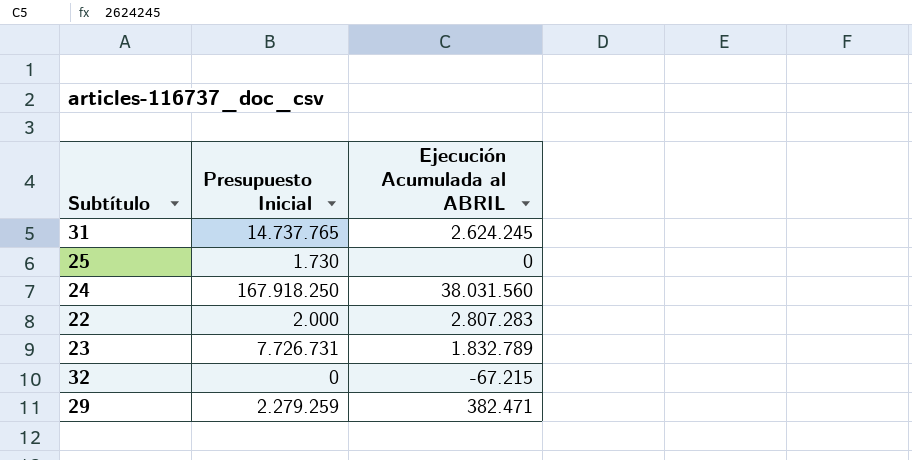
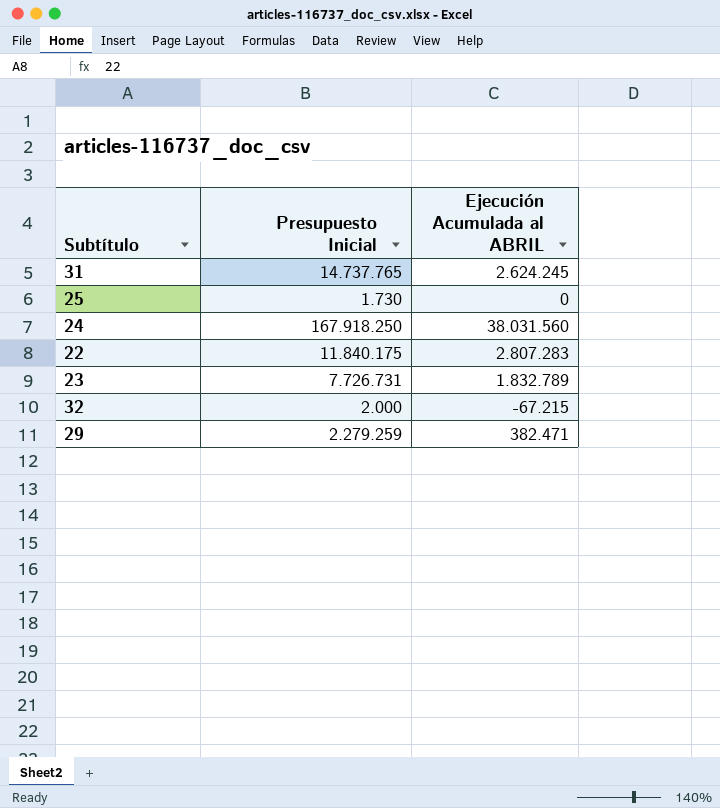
22 | Presupuesto Inicial: 2.000 -> 11.840.175
32 | Presupuesto Inicial: 0 -> 2.000

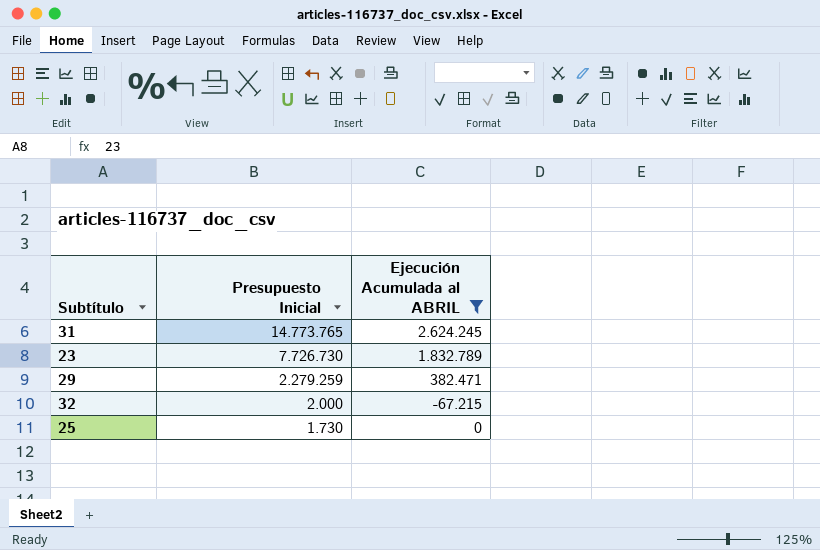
filter: none -> Ejecución Acumulada al ABRIL <= 2.624.245
row order: none -> Presupuesto Inicial descending
31 | Presupuesto Inicial: 14.737.765 -> 14.773.765
23 | Presupuesto Inicial: 7.726.731 -> 7.726.730

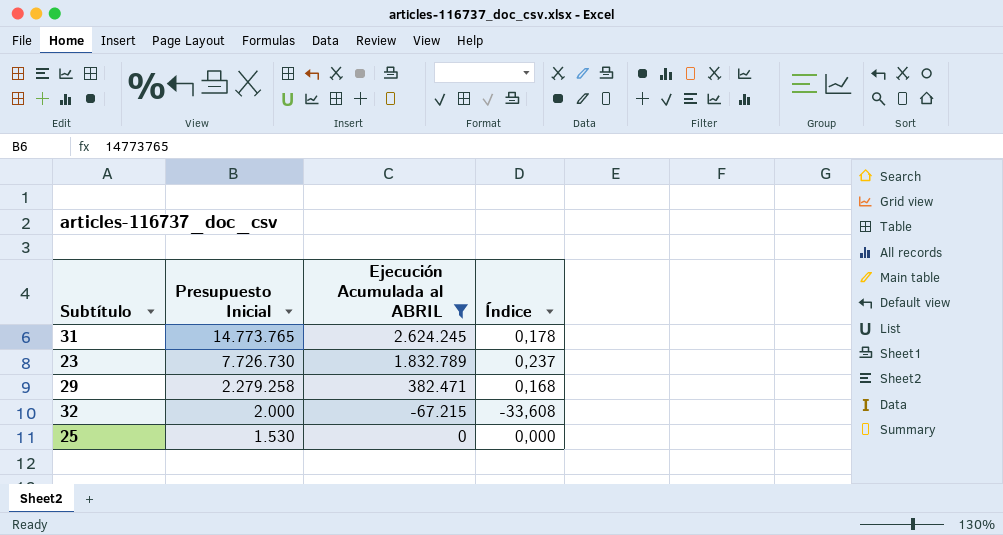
column Índice | formula: none -> [Ejecución Acumulada al ABRIL] / [Presupuesto Inicial]
29 | Presupuesto Inicial: 2.279.259 -> 2.279.258
25 | Presupuesto Inicial: 1.730 -> 1.530

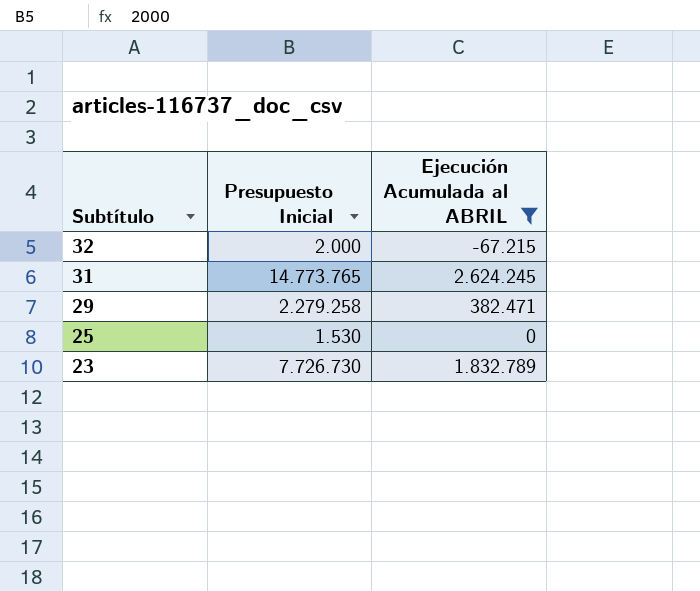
row order: Presupuesto Inicial descending -> Subtítulo descending
column Índice | formula: [Ejecución Acumulada al ABRIL] / [Presupuesto Inicial] -> none

